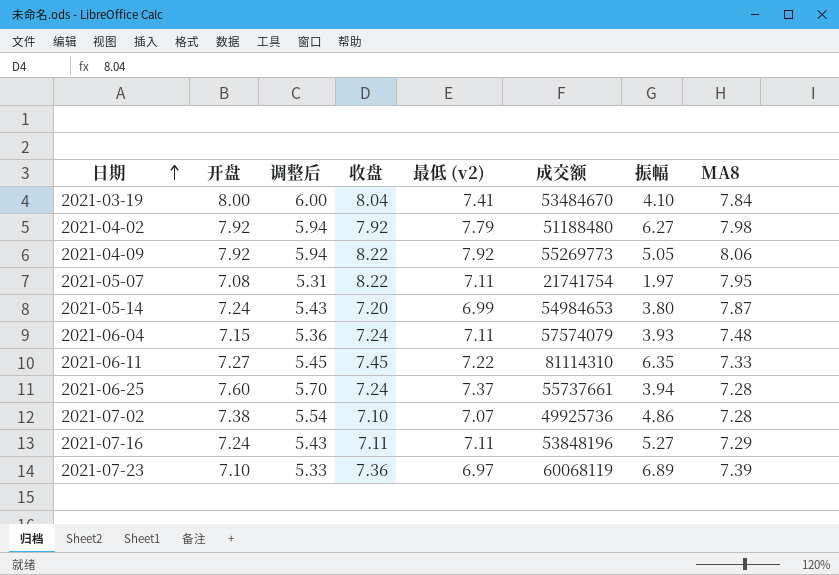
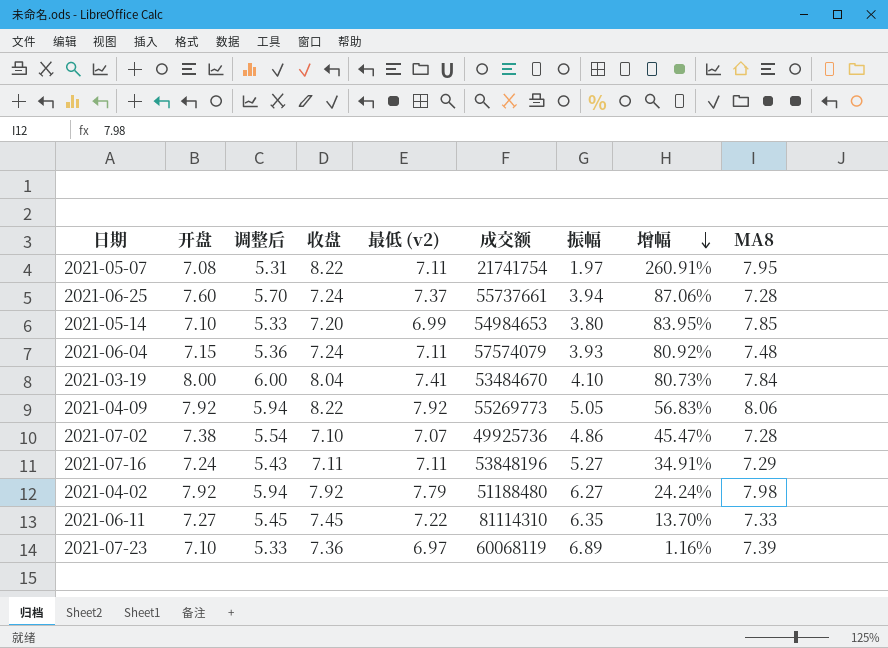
row order: 日期 ascending -> 增幅 descending
column 增幅 | formula: none -> ([最低 (v2)] - [振幅]) / [振幅]
2021-05-14 | 开盘: 7.24 -> 7.10
2021-05-14 | 调整后: 5.43 -> 5.33
2021-05-14 | MA8: 7.87 -> 7.85

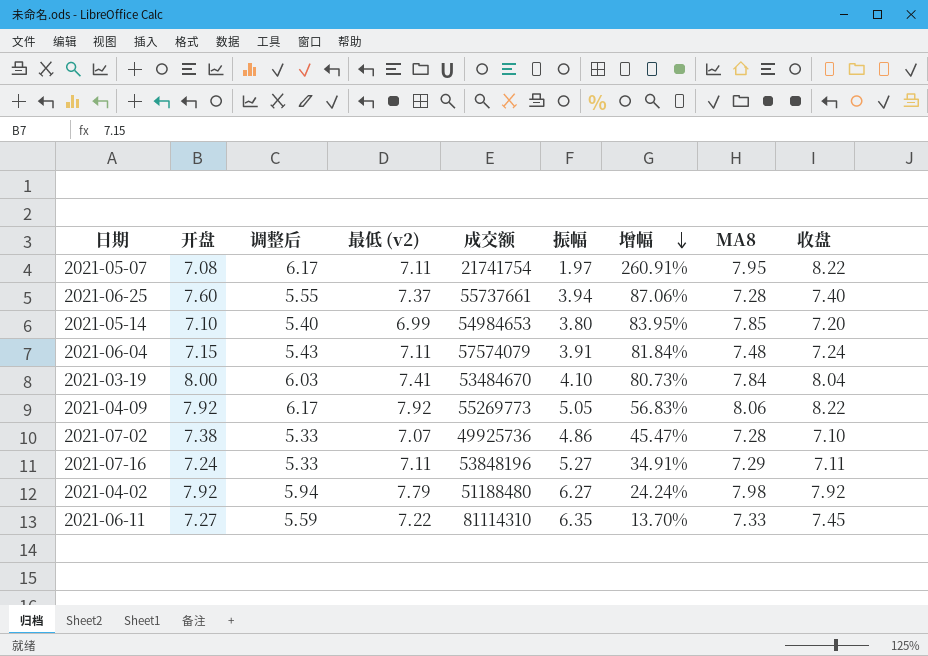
column 调整后 | formula: [开盘] * 0.75 -> [收盘] * 0.75
column 收盘 | position: 4 -> 9
row 2021-07-23: 7.10 | 5.33 | 7.36 | 6.97 | 60068119 | 6.89 | 1.16% | 7.39 -> none
2021-06-25 | 收盘: 7.24 -> 7.40
2021-06-04 | 振幅: 3.93 -> 3.91
2021-06-04 | 增幅: 80.92% -> 81.84%

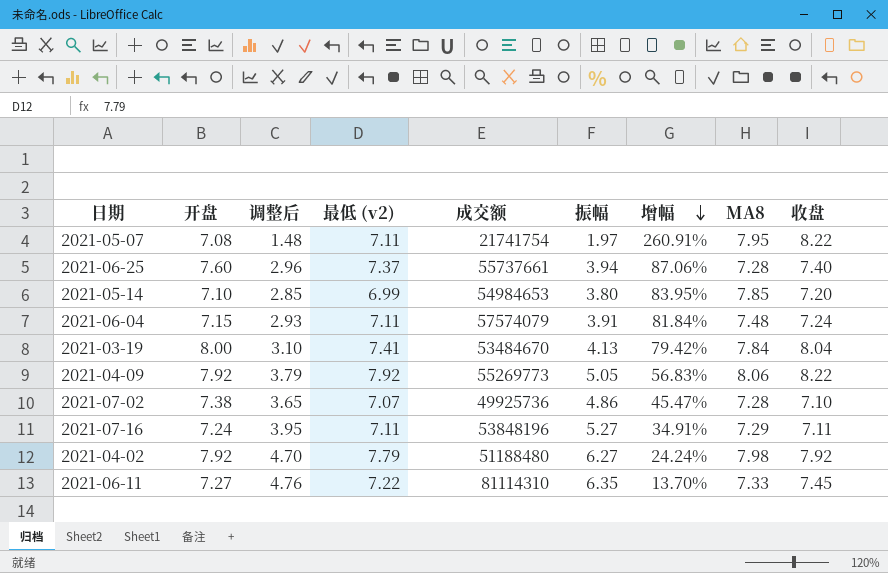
column 调整后 | formula: [收盘] * 0.75 -> [振幅] * 0.75
2021-03-19 | 振幅: 4.10 -> 4.13
2021-03-19 | 增幅: 80.73% -> 79.42%

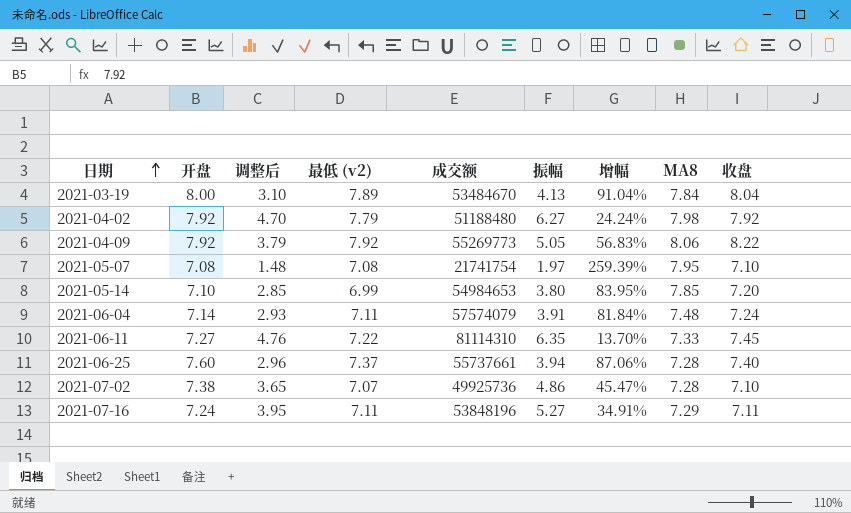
row order: 增幅 descending -> 日期 ascending
2021-03-19 | 最低 (v2): 7.41 -> 7.89
2021-03-19 | 增幅: 79.42% -> 91.04%
2021-05-07 | 最低 (v2): 7.11 -> 7.08
2021-05-07 | 增幅: 260.91% -> 259.39%
2021-05-07 | 收盘: 8.22 -> 7.10
2021-06-04 | 开盘: 7.15 -> 7.14

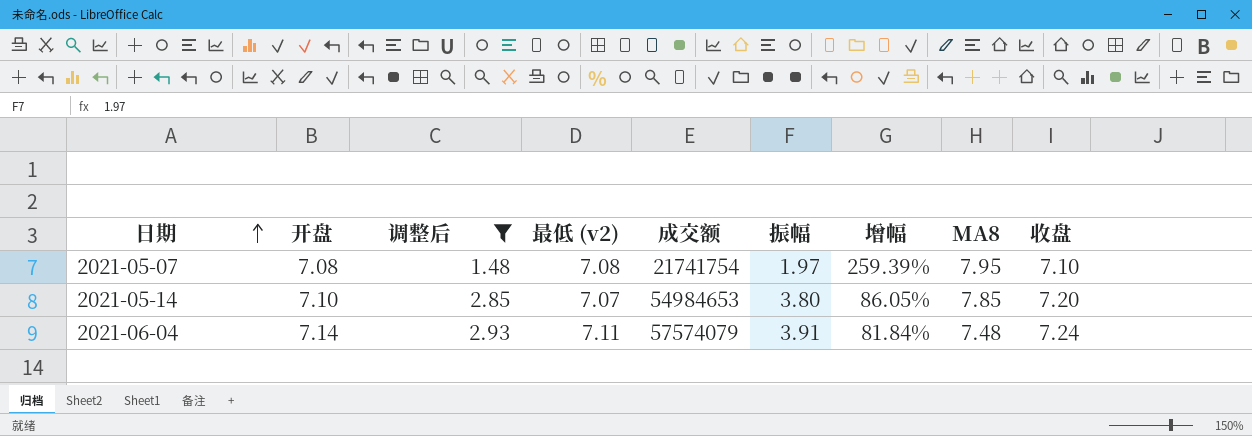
filter: none -> 调整后 <= 2.93
2021-05-14 | 最低 (v2): 6.99 -> 7.07
2021-05-14 | 增幅: 83.95% -> 86.05%

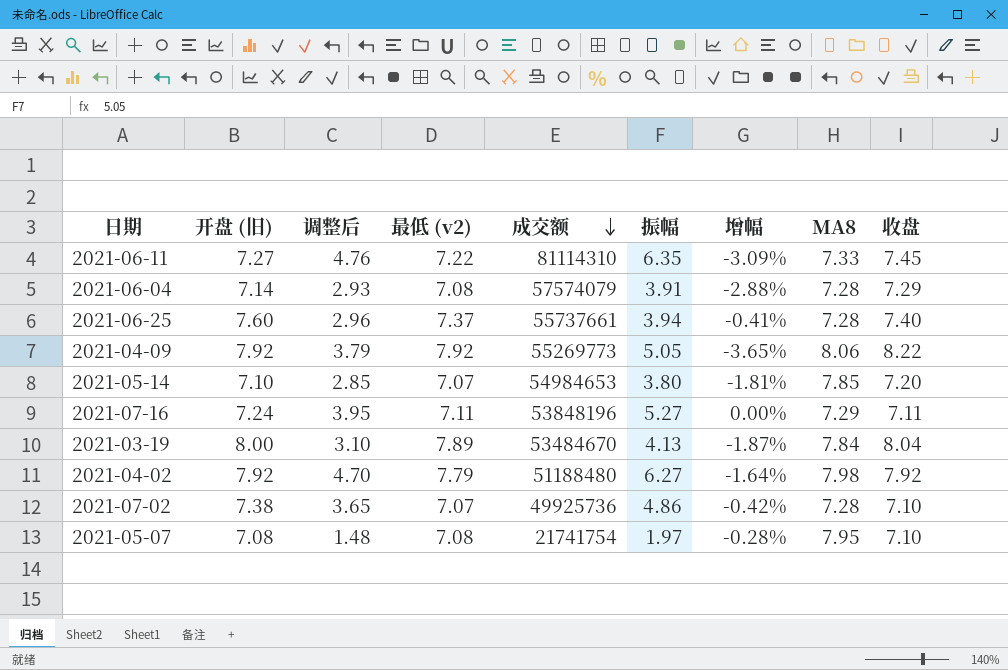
filter: 调整后 <= 2.93 -> none
row order: 日期 ascending -> 成交额 descending
column name: 开盘 -> 开盘 (旧)
column 增幅 | formula: ([最低 (v2)] - [振幅]) / [振幅] -> ([最低 (v2)] - [收盘]) / [收盘]
2021-06-04 | 最低 (v2): 7.11 -> 7.08
2021-06-04 | MA8: 7.48 -> 7.28
2021-06-04 | 收盘: 7.24 -> 7.29

